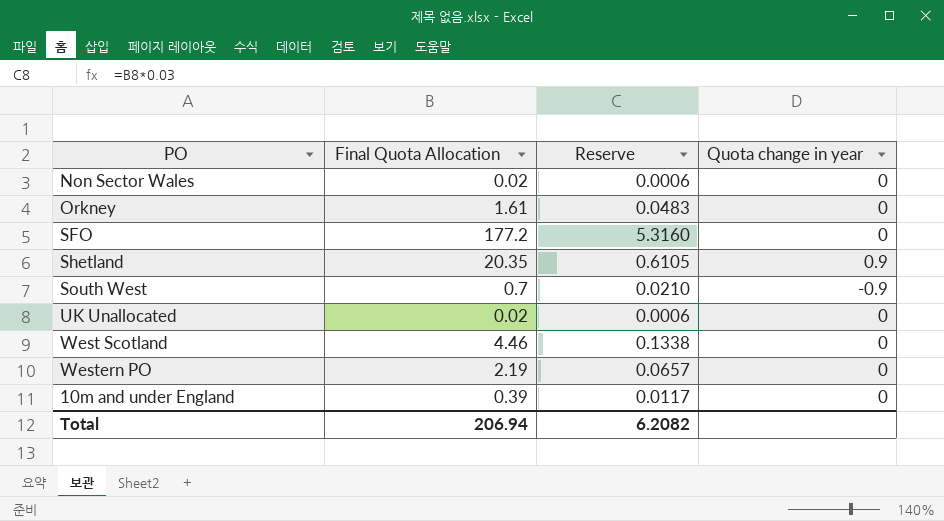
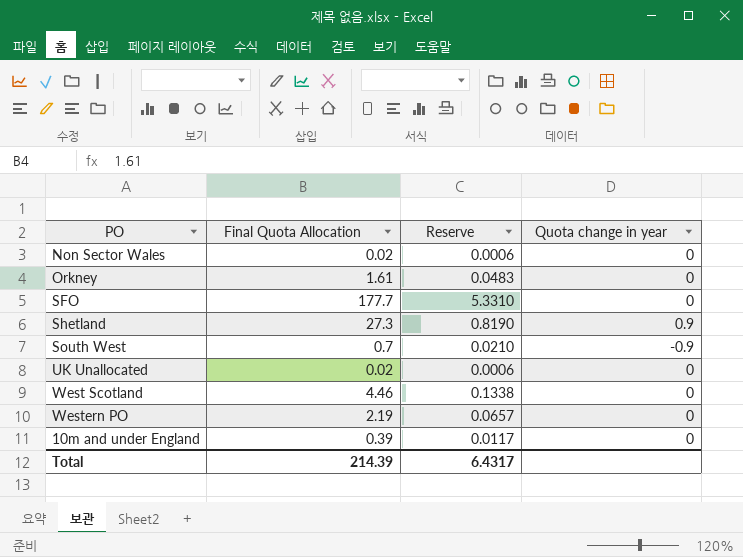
SFO | Final Quota Allocation: 177.2 -> 177.7
SFO | Reserve: 5.3160 -> 5.3310
Shetland | Final Quota Allocation: 20.35 -> 27.3
Shetland | Reserve: 0.6105 -> 0.8190
Total | Final Quota Allocation: 206.94 -> 214.39
Total | Reserve: 6.2082 -> 6.4317

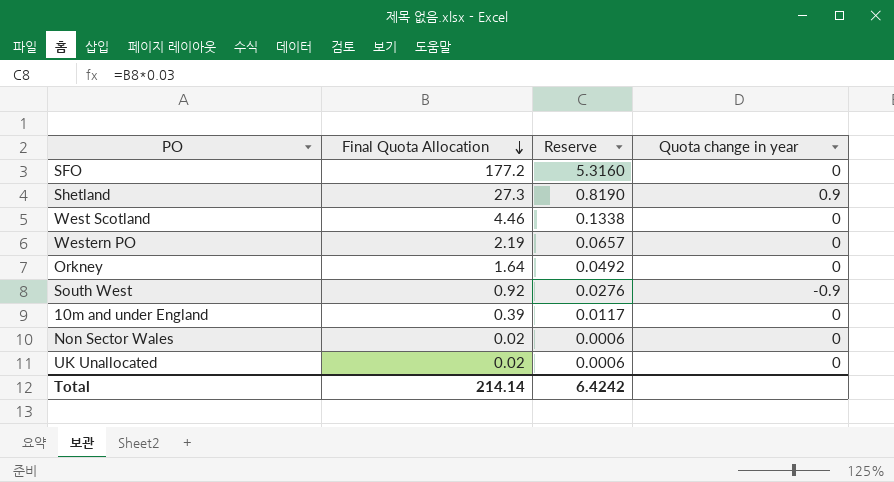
row order: none -> Final Quota Allocation descending
SFO | Final Quota Allocation: 177.7 -> 177.2
SFO | Reserve: 5.3310 -> 5.3160
Orkney | Final Quota Allocation: 1.61 -> 1.64
Orkney | Reserve: 0.0483 -> 0.0492
South West | Final Quota Allocation: 0.7 -> 0.92
South West | Reserve: 0.0210 -> 0.0276
Total | Final Quota Allocation: 214.39 -> 214.14
Total | Reserve: 6.4317 -> 6.4242

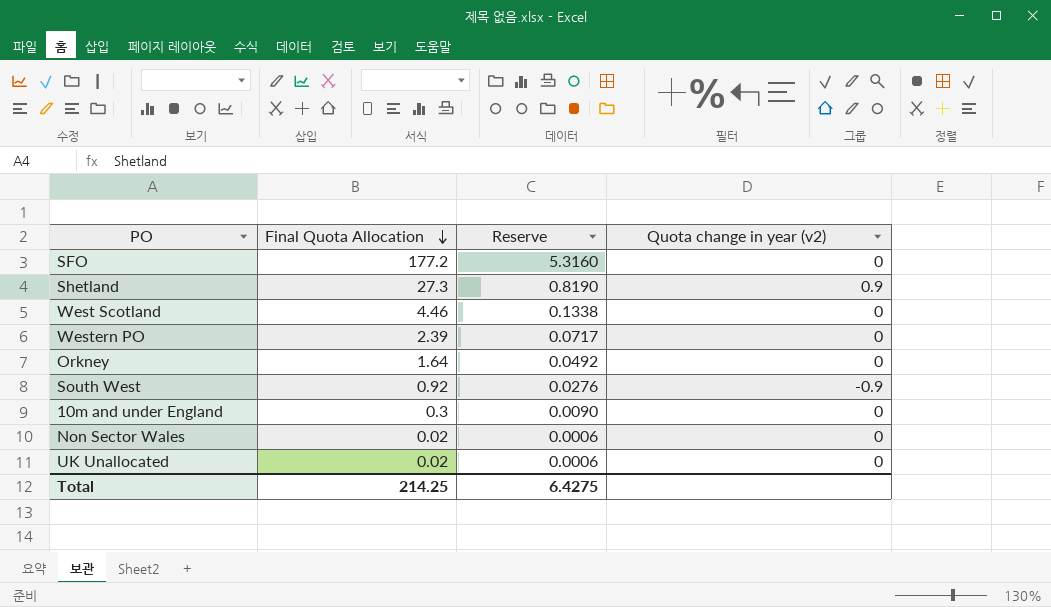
column name: Quota change in year -> Quota change in year (v2)
Western PO | Final Quota Allocation: 2.19 -> 2.39
Western PO | Reserve: 0.0657 -> 0.0717
10m and under England | Final Quota Allocation: 0.39 -> 0.3
10m and under England | Reserve: 0.0117 -> 0.0090
Total | Final Quota Allocation: 214.14 -> 214.25
Total | Reserve: 6.4242 -> 6.4275

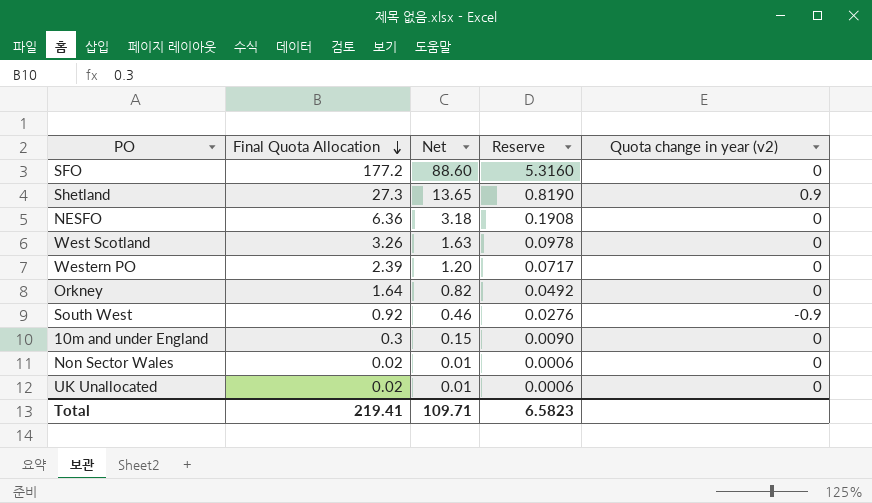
column Net | formula: none -> [Final Quota Allocation] * 0.5
row NESFO: none -> 6.36 | 3.18 | 0.1908 | 0
West Scotland | Final Quota Allocation: 4.46 -> 3.26
West Scotland | Reserve: 0.1338 -> 0.0978
Total | Final Quota Allocation: 214.25 -> 219.41
Total | Reserve: 6.4275 -> 6.5823

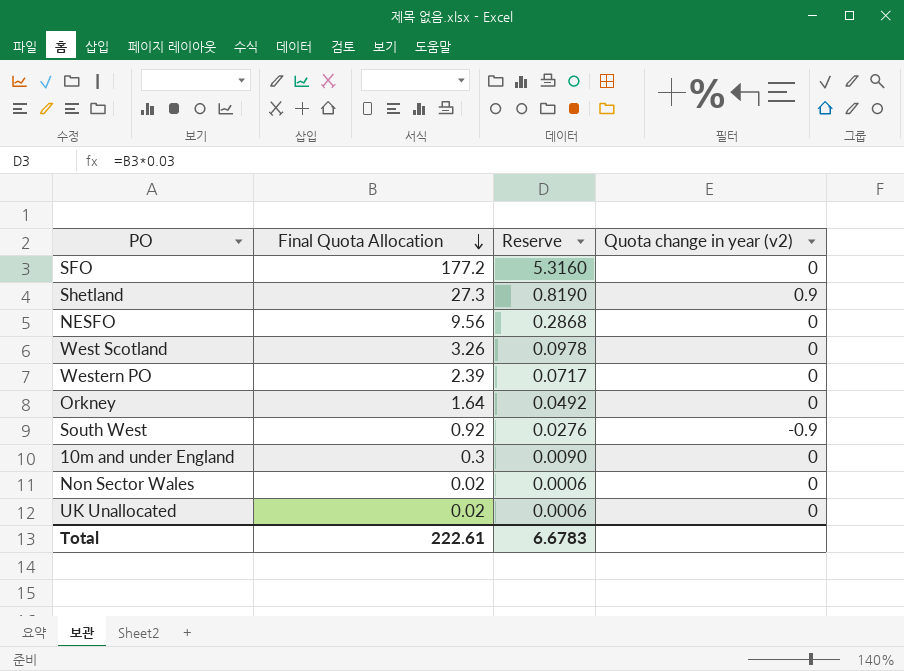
column Net | formula: [Final Quota Allocation] * 0.5 -> none
NESFO | Final Quota Allocation: 6.36 -> 9.56
NESFO | Reserve: 0.1908 -> 0.2868
Total | Final Quota Allocation: 219.41 -> 222.61
Total | Reserve: 6.5823 -> 6.6783

